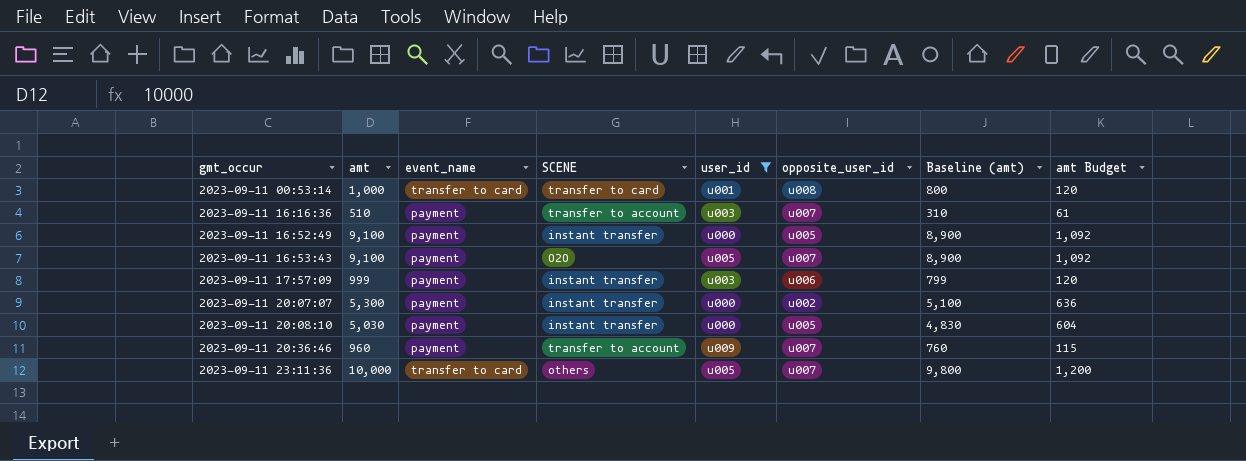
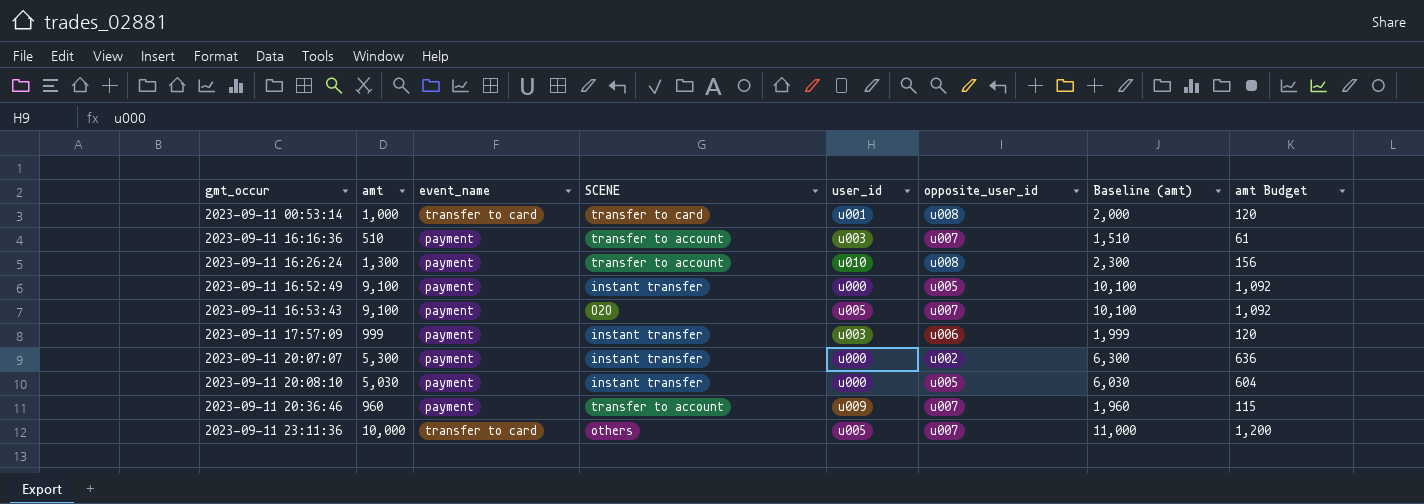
filter: user_id != u010 -> none
column Baseline (amt) | formula: [amt] - 200 -> [amt] + 1000

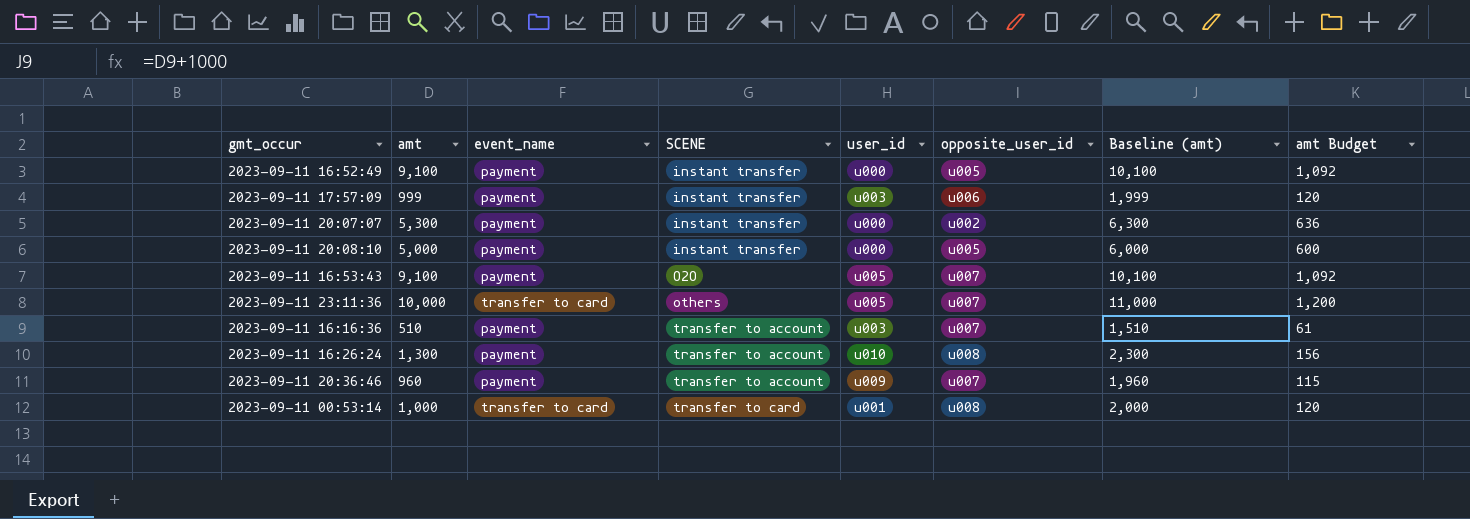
row order: gmt_occur ascending -> SCENE ascending
2023-09-11 20:08:10 | amt: 5,030 -> 5,000
2023-09-11 20:08:10 | Baseline (amt): 6,030 -> 6,000
2023-09-11 20:08:10 | amt Budget: 604 -> 600

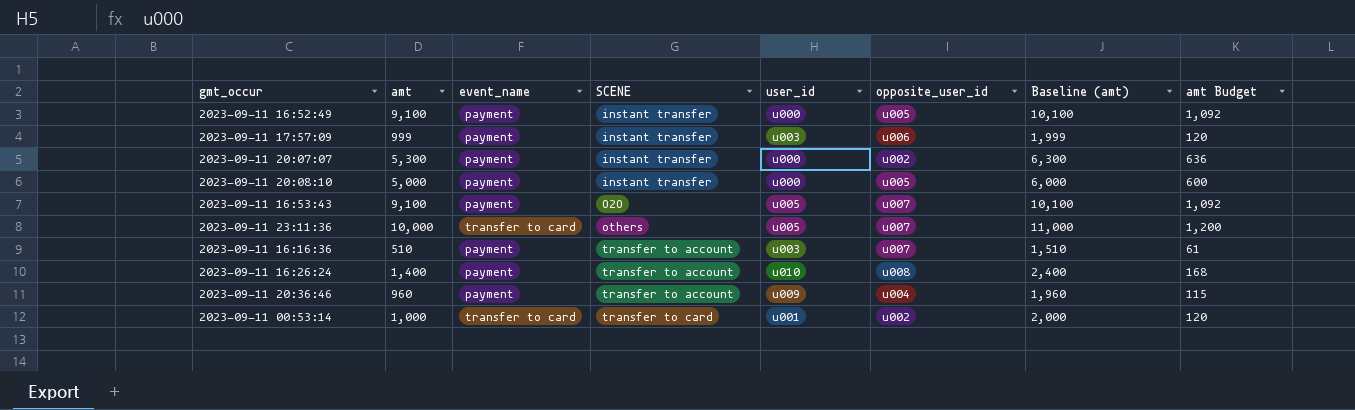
2023-09-11 16:26:24 | amt: 1,300 -> 1,400
2023-09-11 16:26:24 | Baseline (amt): 2,300 -> 2,400
2023-09-11 16:26:24 | amt Budget: 156 -> 168
2023-09-11 20:36:46 | opposite_user_id: u007 -> u004
2023-09-11 00:53:14 | opposite_user_id: u008 -> u002

